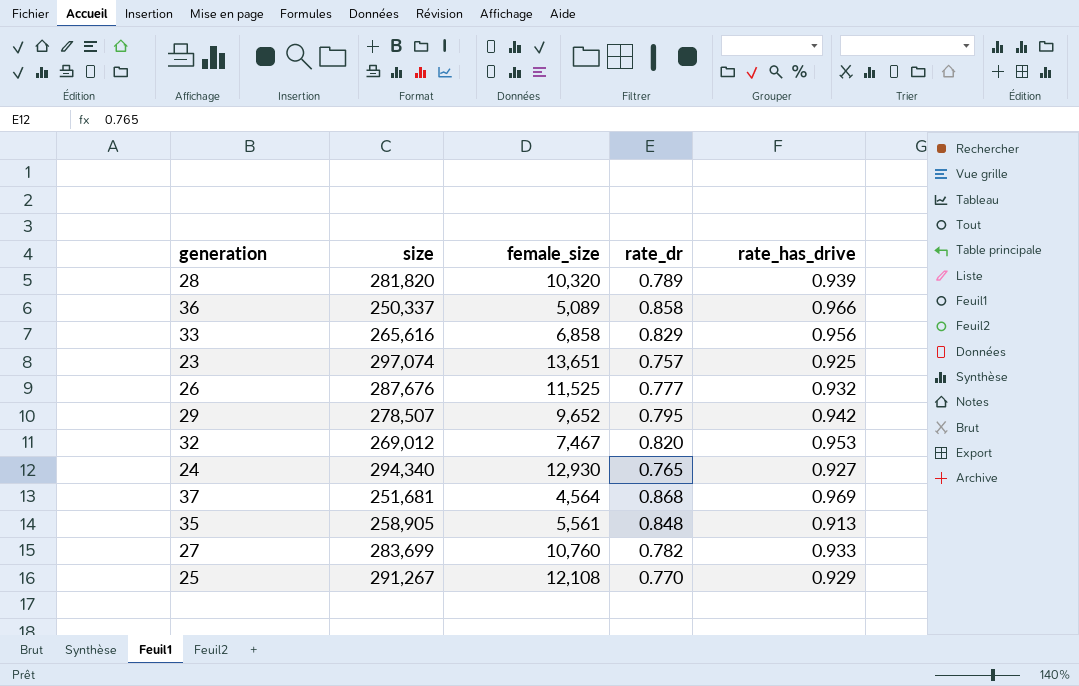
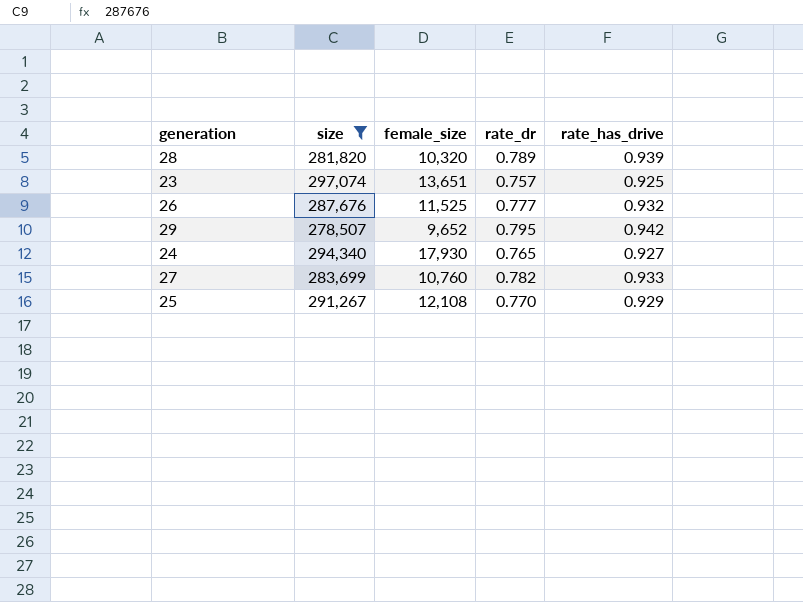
filter: none -> size >= 278,507
24 | female_size: 12,930 -> 17,930

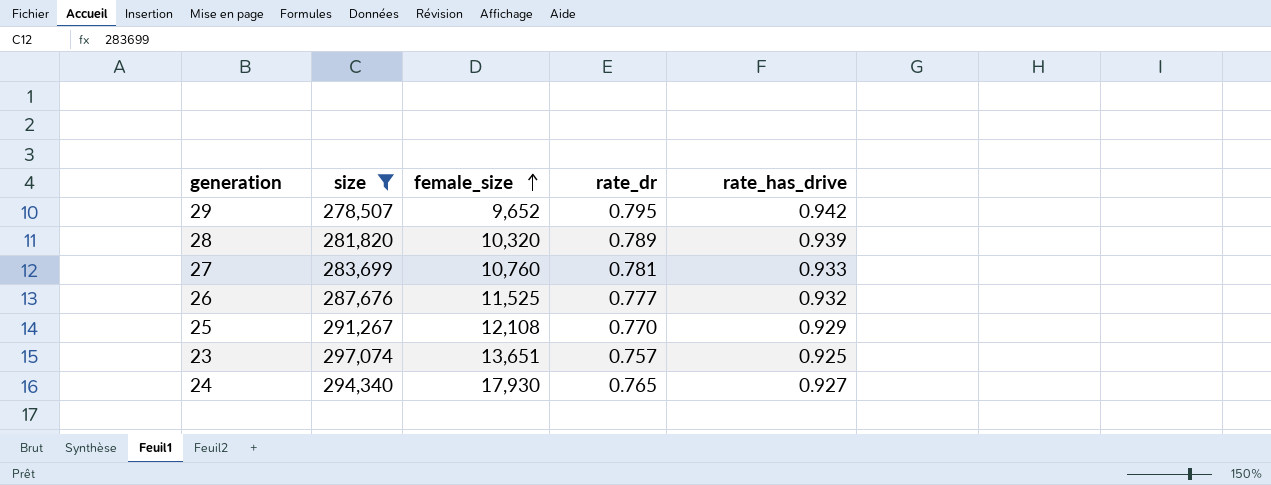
row order: none -> female_size ascending
27 | rate_dr: 0.782 -> 0.781

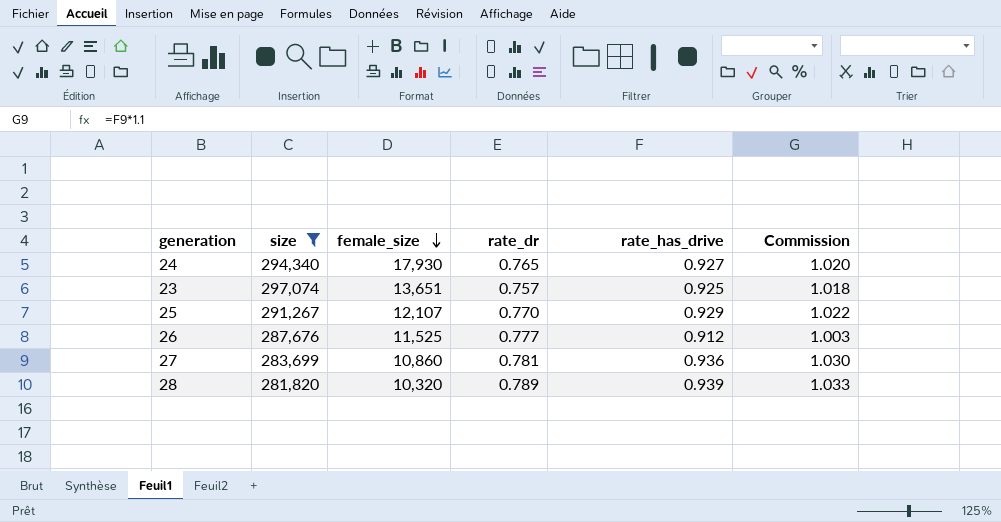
row order: female_size ascending -> female_size descending
column Commission | formula: none -> [rate_has_drive] * 1.1
row 29: 278,507 | 9,652 | 0.795 | 0.942 -> none
25 | female_size: 12,108 -> 12,107
26 | rate_has_drive: 0.932 -> 0.912
27 | female_size: 10,760 -> 10,860
27 | rate_has_drive: 0.933 -> 0.936

